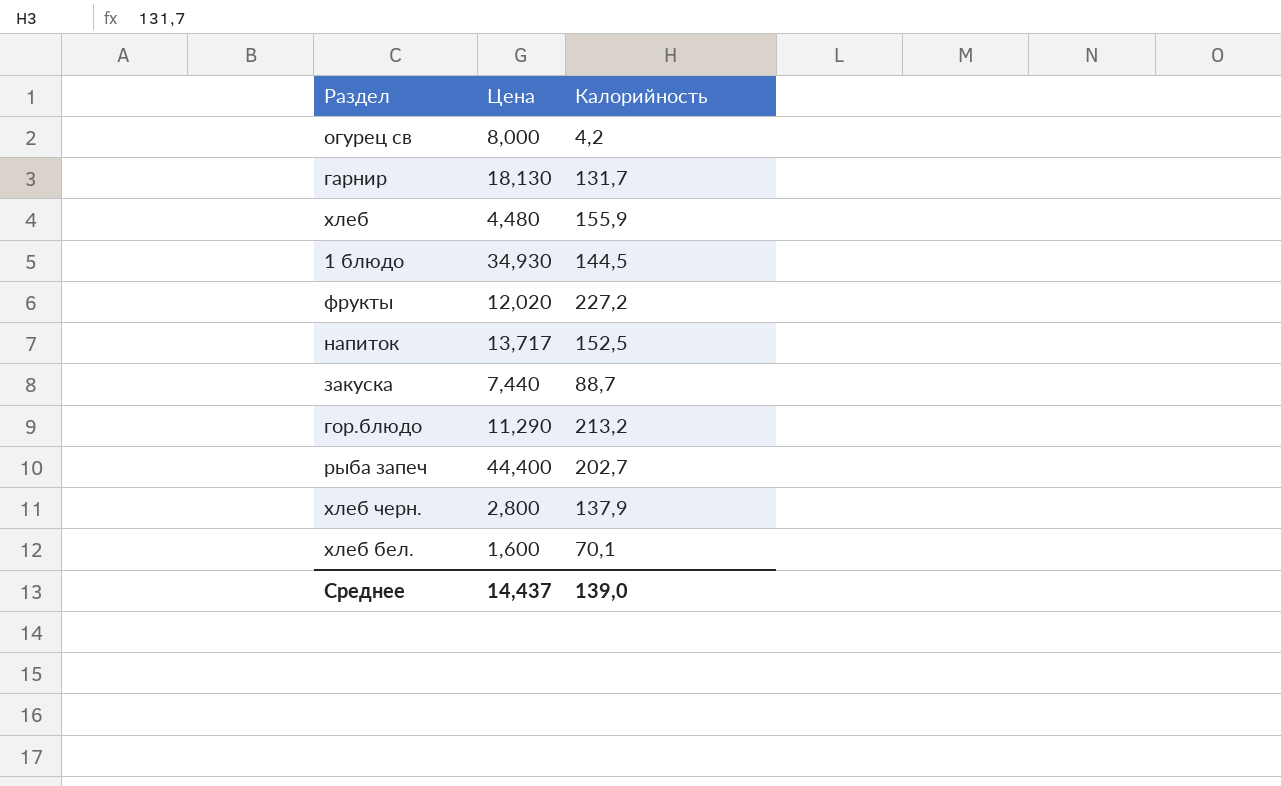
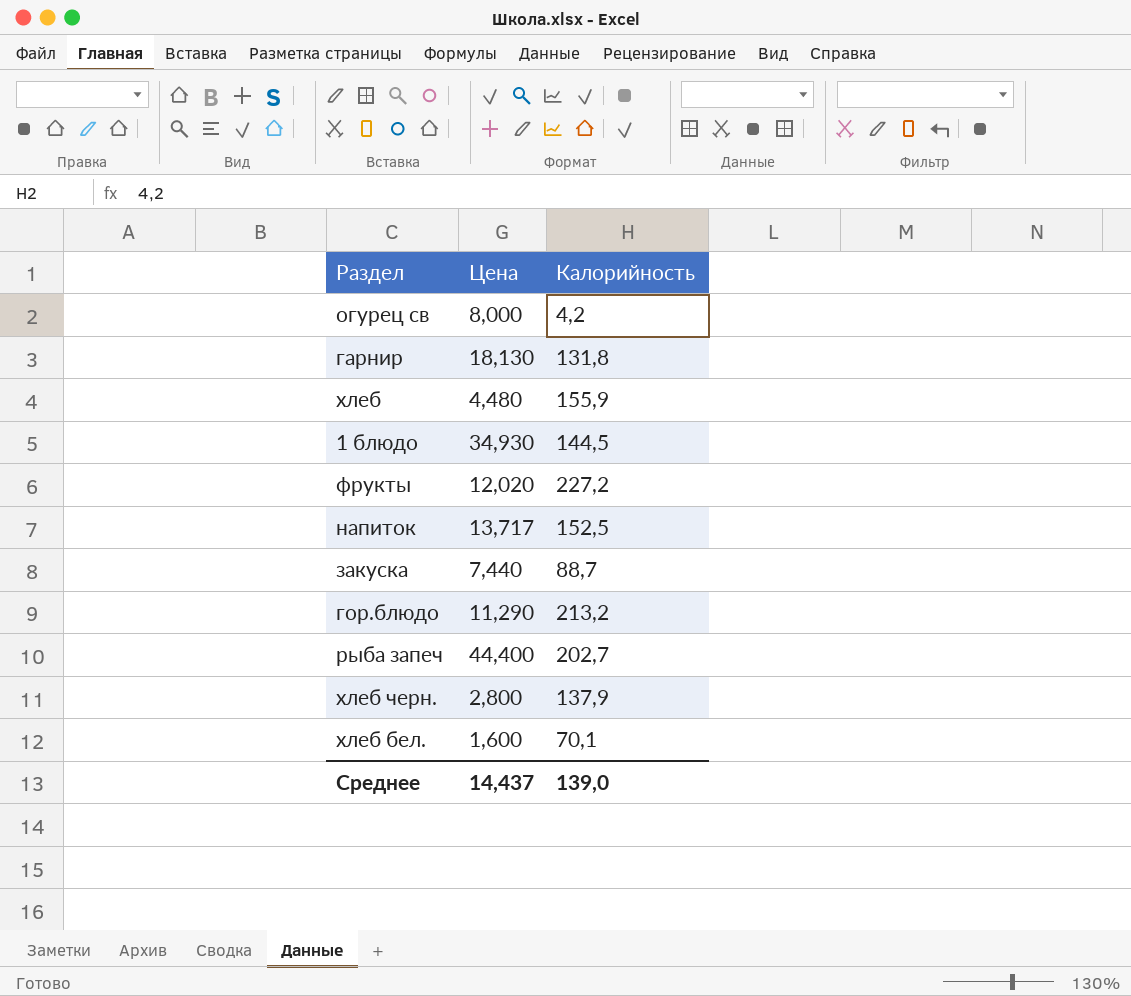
гарнир | Калорийность: 131,7 -> 131,8

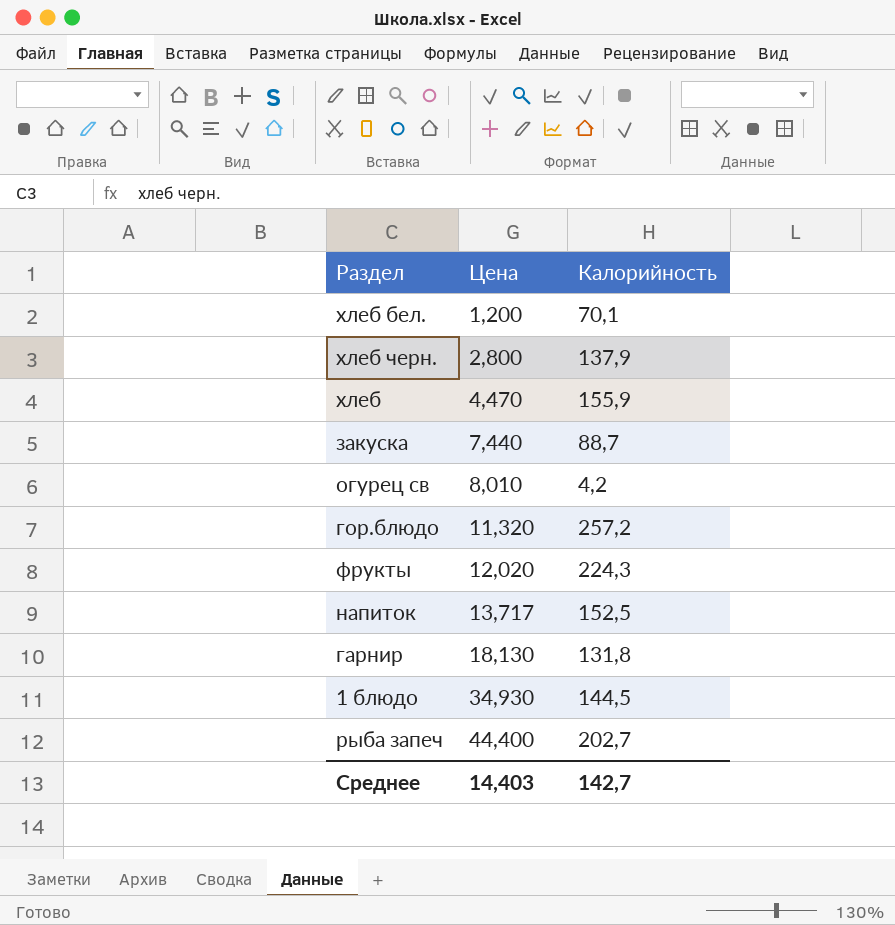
row order: none -> Цена ascending
хлеб бел. | Цена: 1,600 -> 1,200
хлеб | Цена: 4,480 -> 4,470
огурец св | Цена: 8,000 -> 8,010
гор.блюдо | Цена: 11,290 -> 11,320
гор.блюдо | Калорийность: 213,2 -> 257,2
фрукты | Калорийность: 227,2 -> 224,3
Среднее | Цена: 14,437 -> 14,403
Среднее | Калорийность: 139,0 -> 142,7

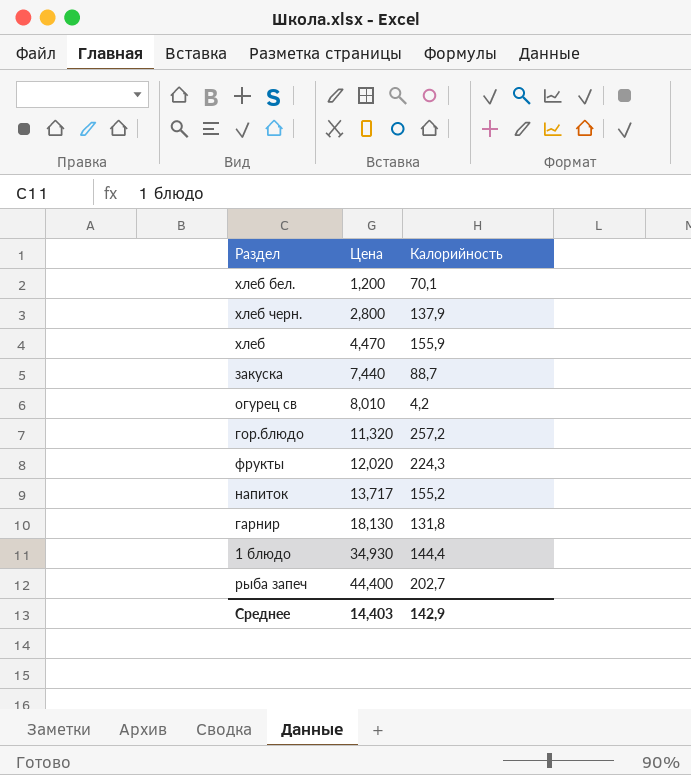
напиток | Калорийность: 152,5 -> 155,2
1 блюдо | Калорийность: 144,5 -> 144,4
Среднее | Калорийность: 142,7 -> 142,9

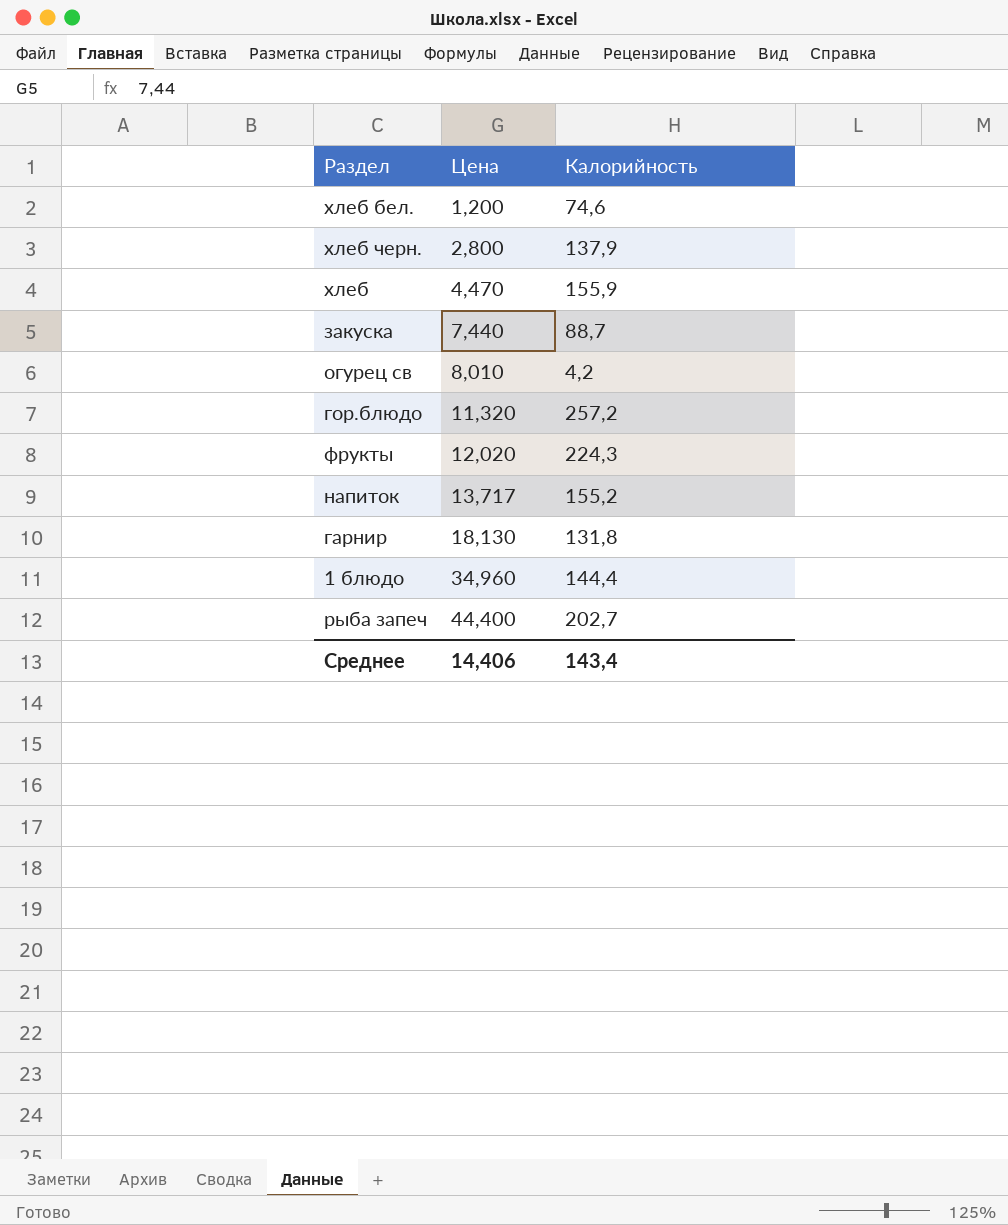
хлеб бел. | Калорийность: 70,1 -> 74,6
1 блюдо | Цена: 34,930 -> 34,960
Среднее | Цена: 14,403 -> 14,406
Среднее | Калорийность: 142,9 -> 143,4

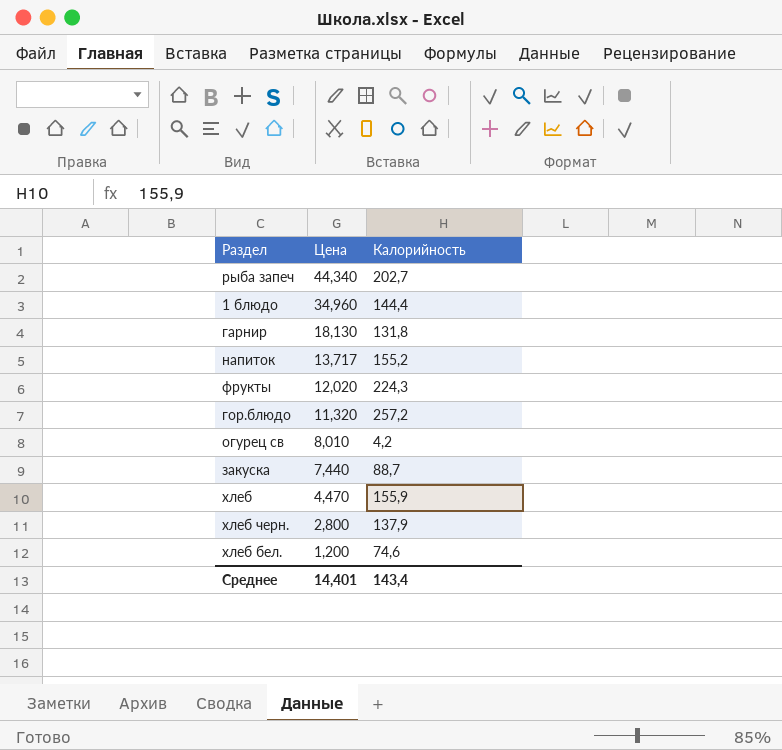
row order: Цена ascending -> Цена descending
рыба запеч | Цена: 44,400 -> 44,340
Среднее | Цена: 14,406 -> 14,401

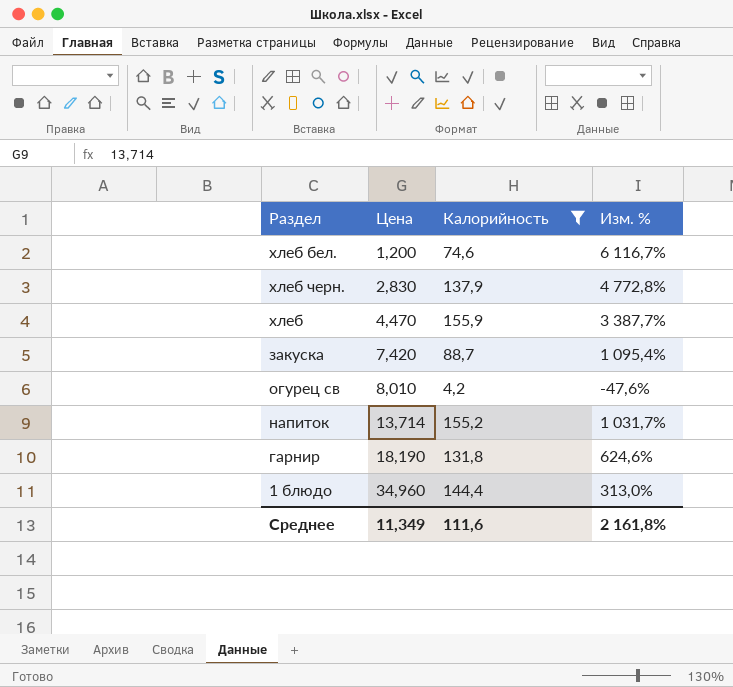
filter: none -> Калорийность <= 155,9
row order: Цена descending -> Цена ascending
column Изм. % | formula: none -> ([Калорийность] - [Цена]) / [Цена]
хлеб черн. | Цена: 2,800 -> 2,830
закуска | Цена: 7,440 -> 7,420
напиток | Цена: 13,717 -> 13,714
гарнир | Цена: 18,130 -> 18,190
Среднее | Цена: 14,401 -> 11,349
Среднее | Калорийность: 143,4 -> 111,6

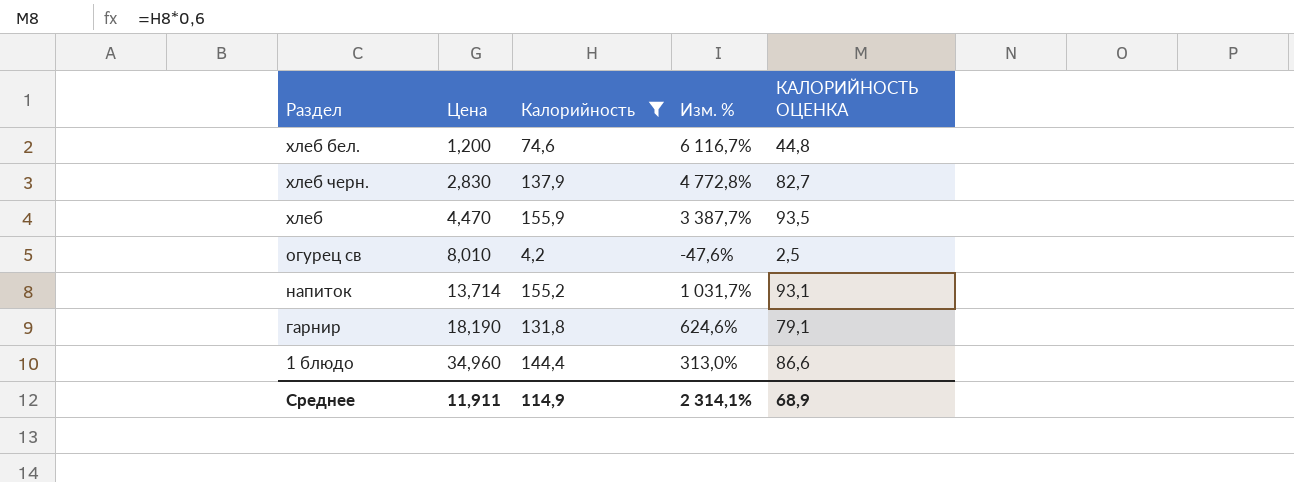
column КАЛОРИЙНОСТЬ ОЦЕНКА | formula: none -> [Калорийность] * 0,6
row закуска: 7,420 | 88,7 | 1 095,4% -> none
Среднее | Цена: 11,349 -> 11,911
Среднее | Калорийность: 111,6 -> 114,9
Среднее | Изм. %: 2 161,8% -> 2 314,1%

